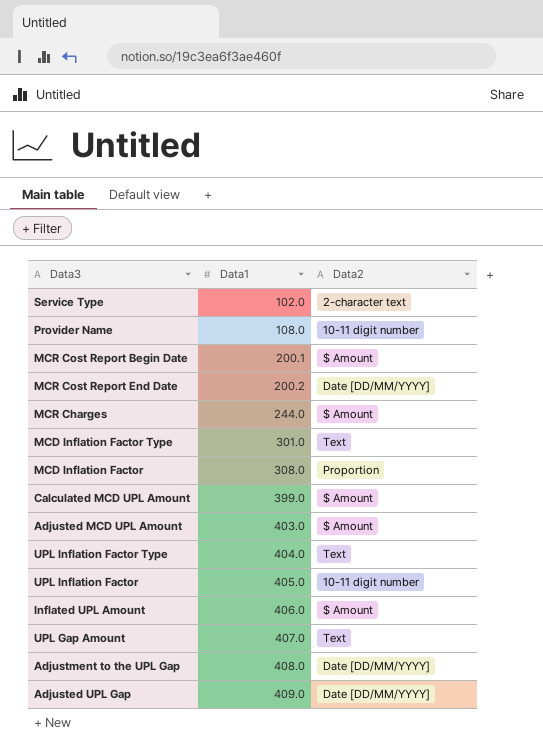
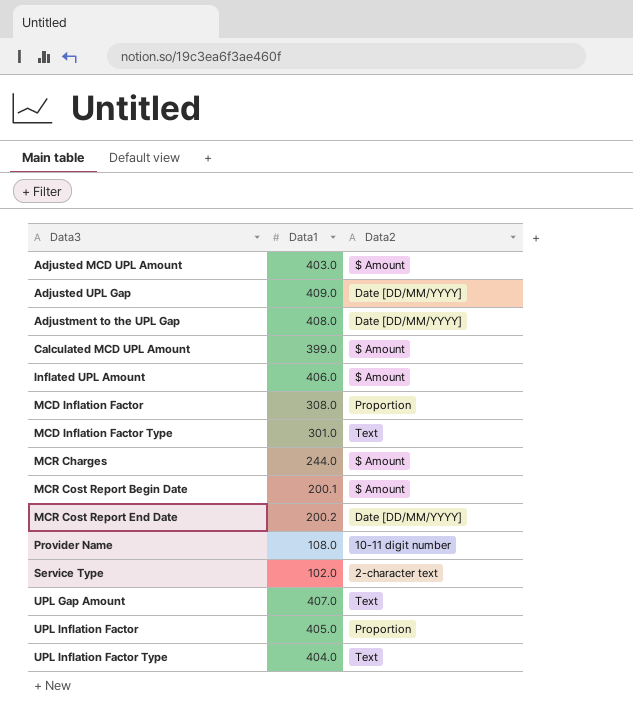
row order: Data1 ascending -> Data3 ascending
UPL Inflation Factor | Data2: 10-11 digit number -> Proportion

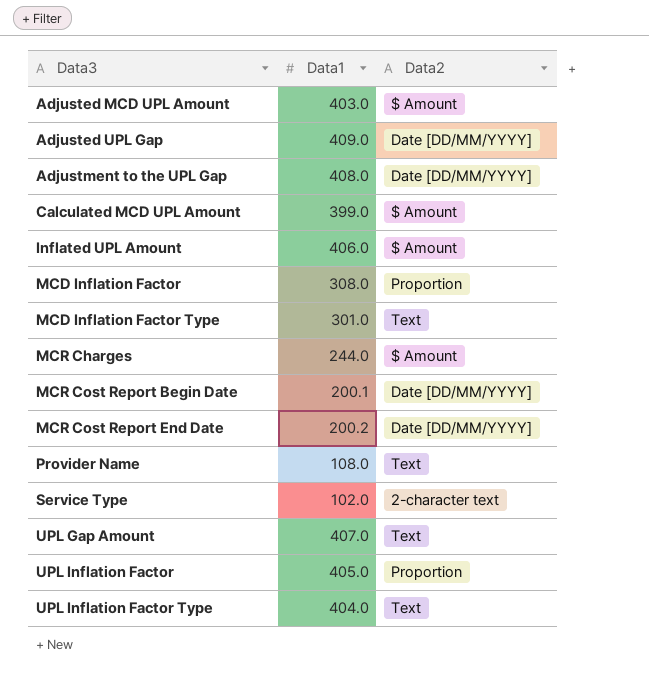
MCR Cost Report Begin Date | Data2: $ Amount -> Date [DD/MM/YYYY]
Provider Name | Data2: 10-11 digit number -> Text

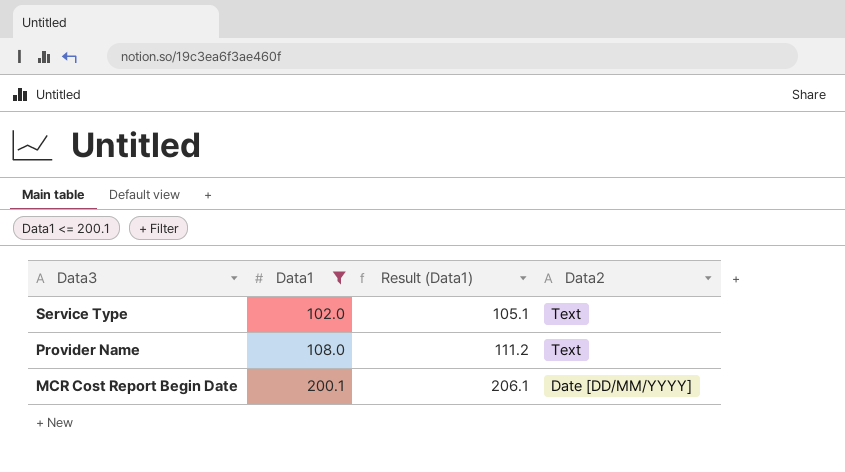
filter: none -> Data1 <= 200.1
row order: Data3 ascending -> Data3 descending
column Result (Data1) | formula: none -> [Data1] * 1.03
Service Type | Data2: 2-character text -> Text

